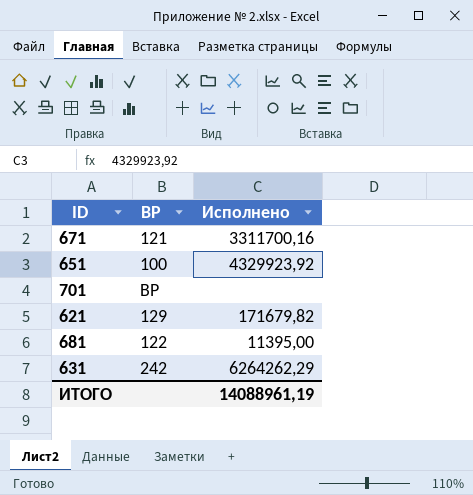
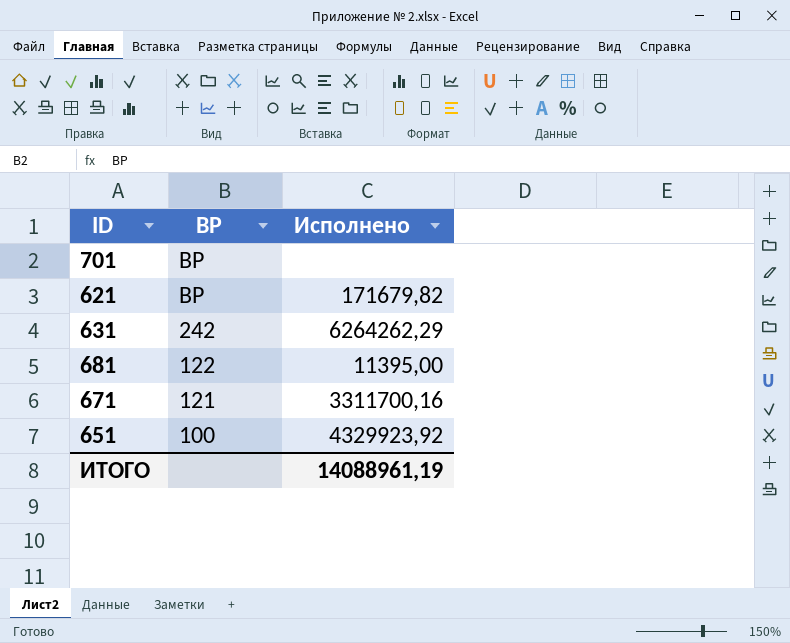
row order: none -> ВР descending
621 | ВР: 129 -> ВР

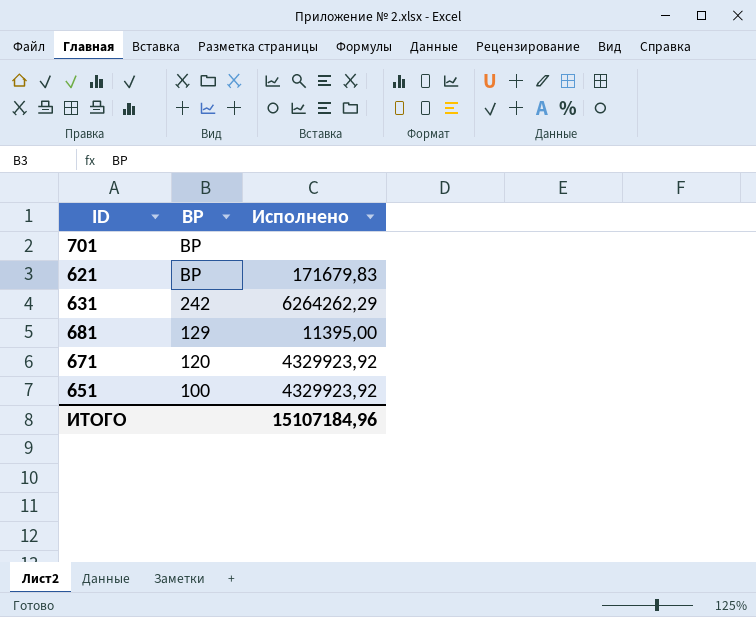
621 | Исполнено: 171679,82 -> 171679,83
681 | ВР: 122 -> 129
671 | ВР: 121 -> 120
671 | Исполнено: 3311700,16 -> 4329923,92
ИТОГО | Исполнено: 14088961,19 -> 15107184,96

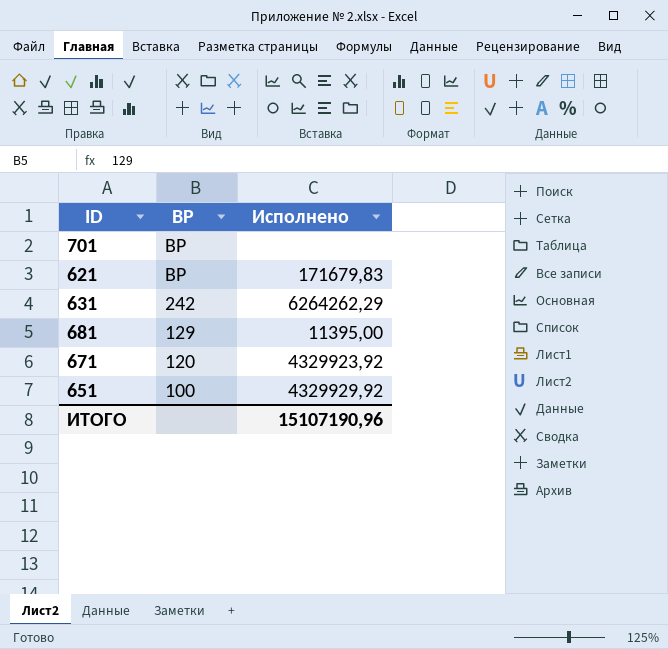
651 | Исполнено: 4329923,92 -> 4329929,92
ИТОГО | Исполнено: 15107184,96 -> 15107190,96

